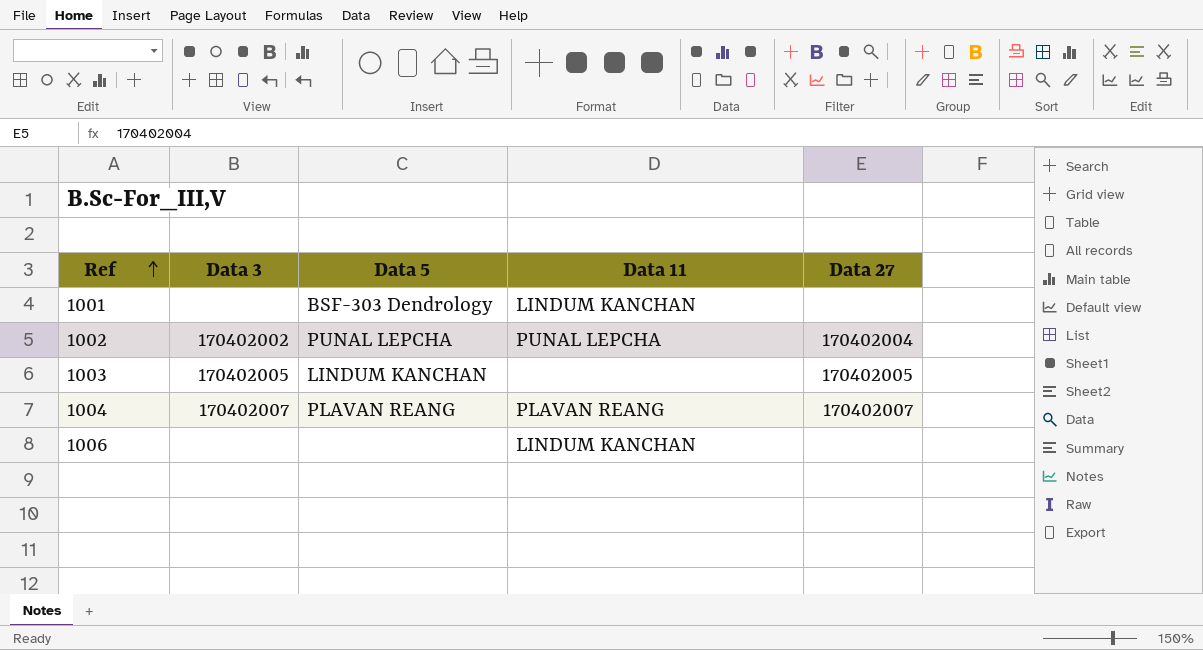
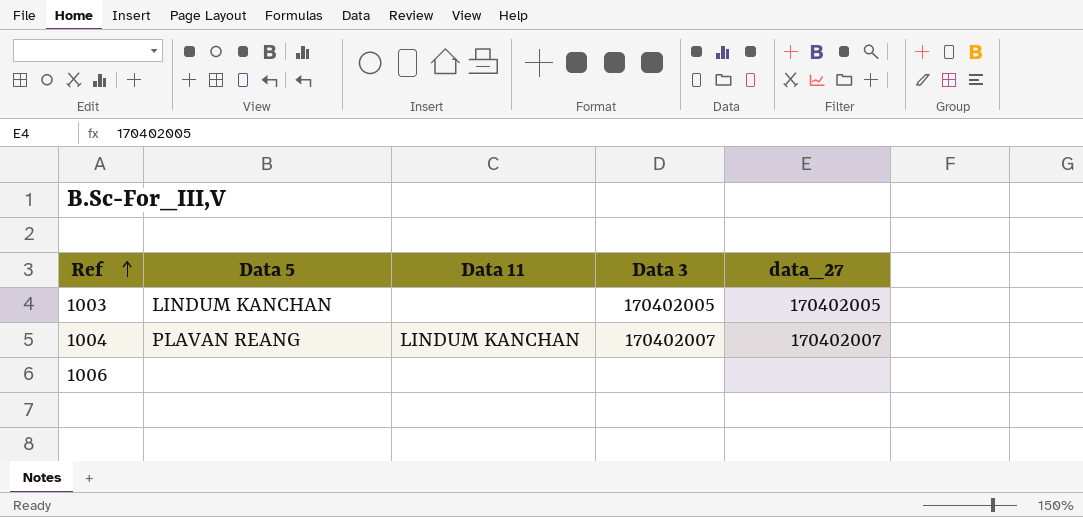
column Data 3 | position: 2 -> 4
column name: Data 27 -> data_27
row 1001: none | BSF-303 Dendrology | LINDUM KANCHAN | none -> none
row 1002: 170402002 | PUNAL LEPCHA | PUNAL LEPCHA | 170402004 -> none
1004 | Data 11: PLAVAN REANG -> LINDUM KANCHAN
1006 | Data 11: LINDUM KANCHAN -> none

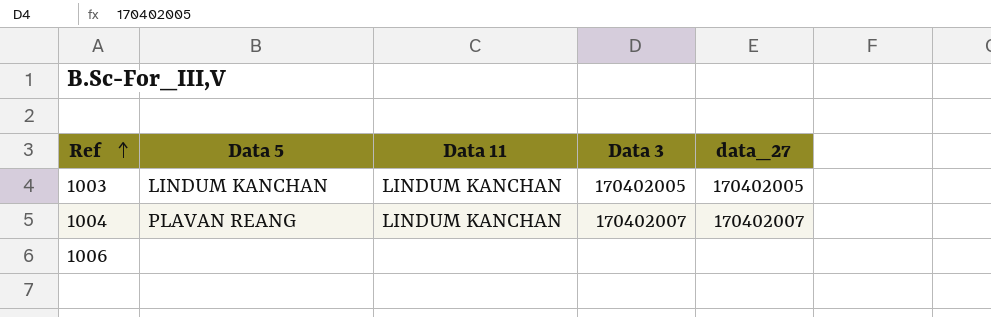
1003 | Data 11: none -> LINDUM KANCHAN

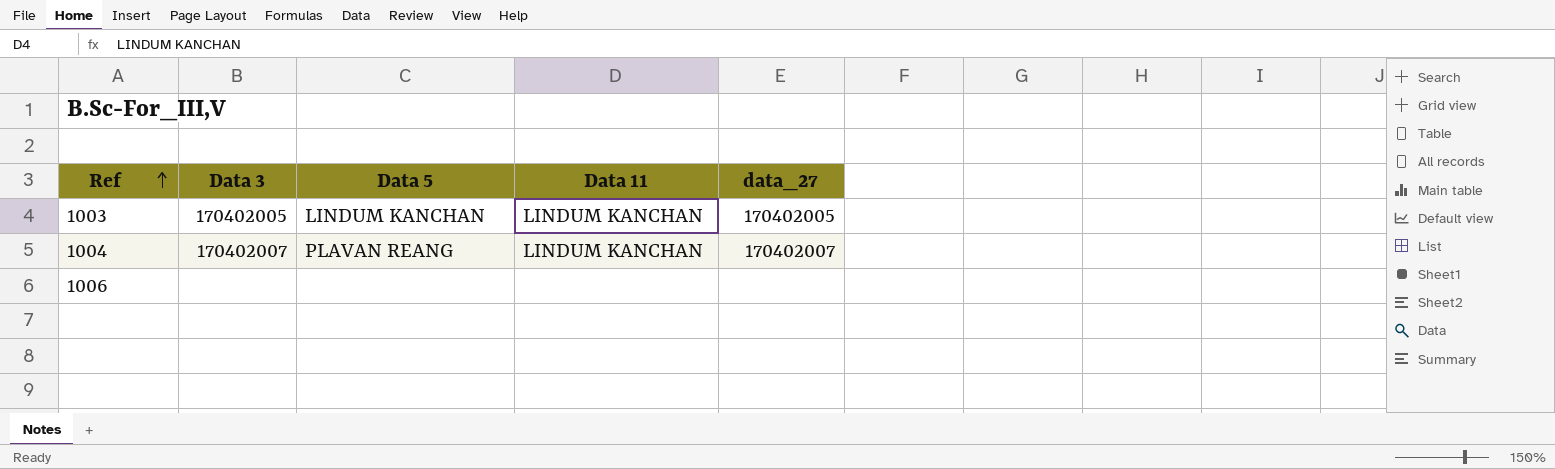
column Data 3 | position: 4 -> 2

